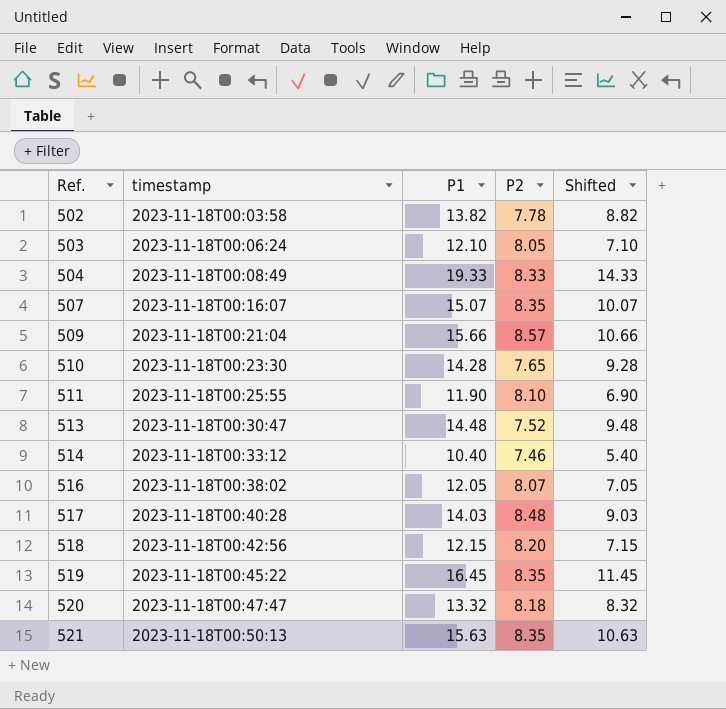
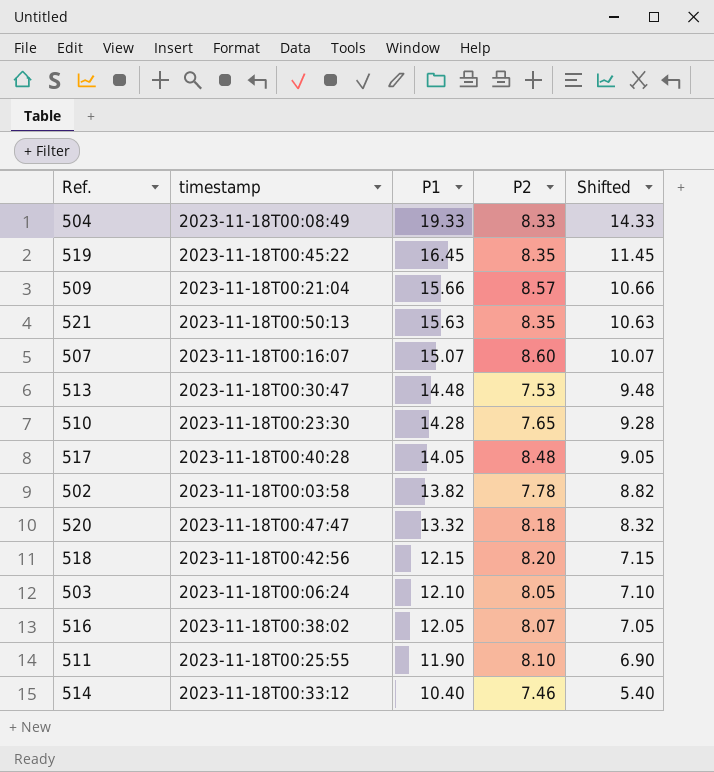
row order: Ref. ascending -> P1 descending
507 | P2: 8.35 -> 8.60
513 | P2: 7.52 -> 7.53
517 | P1: 14.03 -> 14.05
517 | Shifted: 9.03 -> 9.05

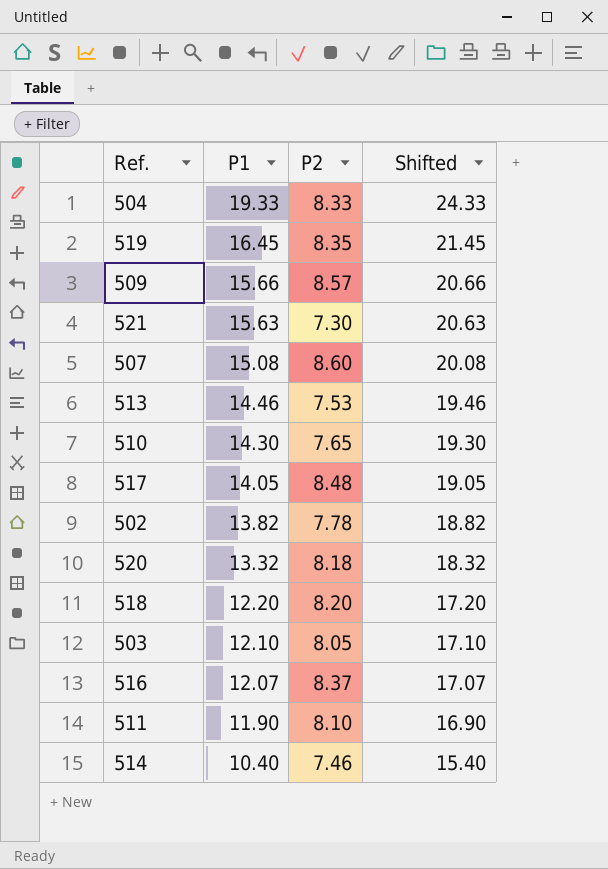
column timestamp | position: 2 -> none
column Shifted | formula: [P1] - 5 -> [P1] + 5
521 | P2: 8.35 -> 7.30
507 | P1: 15.07 -> 15.08
513 | P1: 14.48 -> 14.46
510 | P1: 14.28 -> 14.30
518 | P1: 12.15 -> 12.20
516 | P1: 12.05 -> 12.07
516 | P2: 8.07 -> 8.37

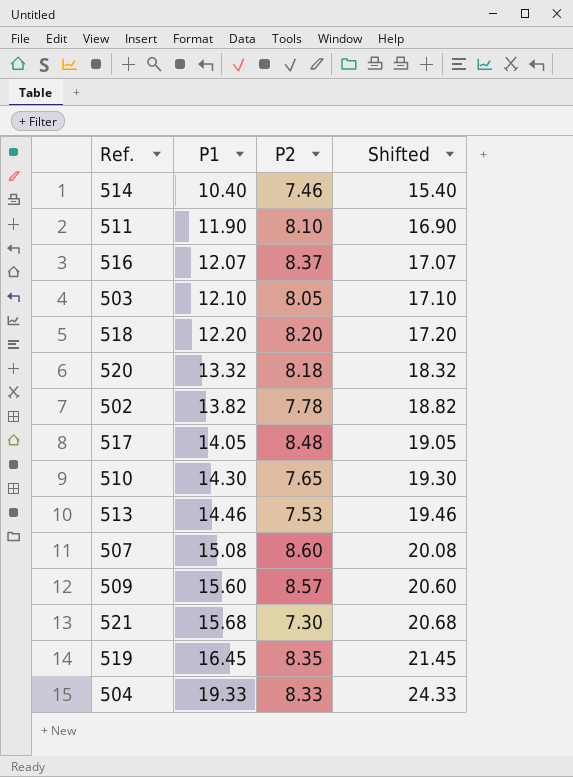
row order: P1 descending -> P1 ascending
509 | P1: 15.66 -> 15.60
509 | Shifted: 20.66 -> 20.60
521 | P1: 15.63 -> 15.68
521 | Shifted: 20.63 -> 20.68

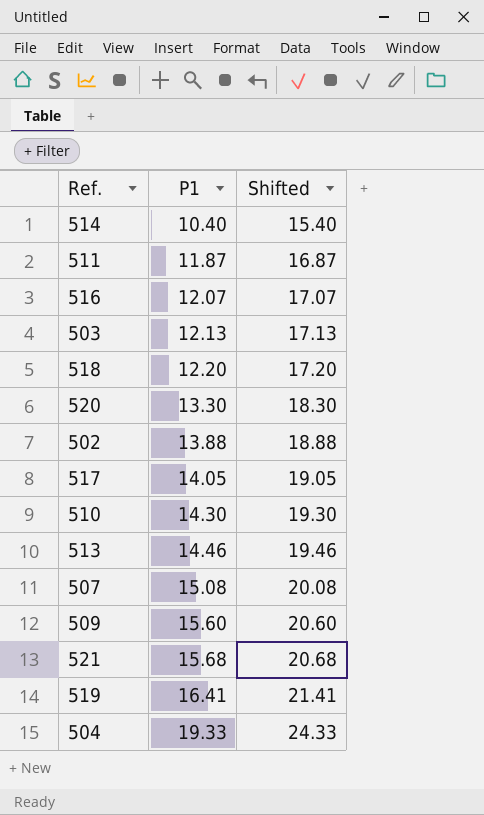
column P2 | position: 3 -> none
511 | P1: 11.90 -> 11.87
511 | Shifted: 16.90 -> 16.87
503 | P1: 12.10 -> 12.13
503 | Shifted: 17.10 -> 17.13
520 | P1: 13.32 -> 13.30
520 | Shifted: 18.32 -> 18.30
502 | P1: 13.82 -> 13.88
502 | Shifted: 18.82 -> 18.88
519 | P1: 16.45 -> 16.41
519 | Shifted: 21.45 -> 21.41

